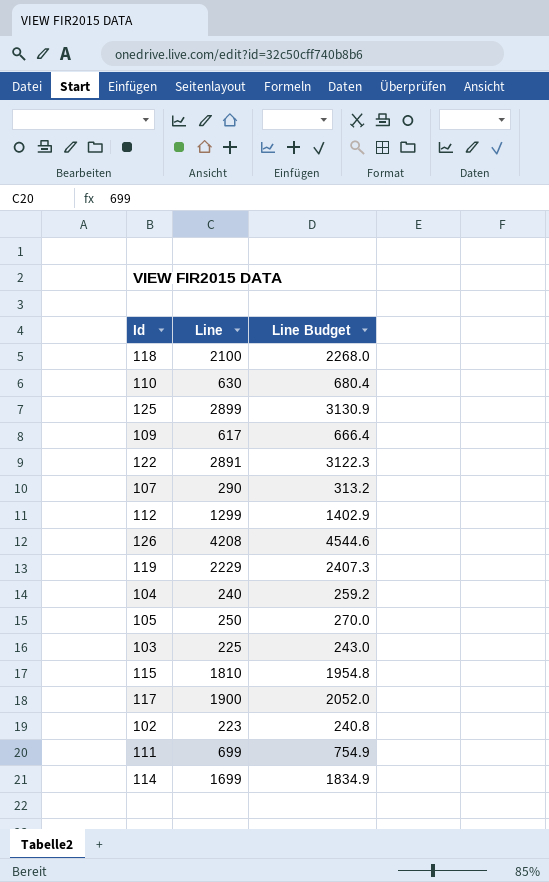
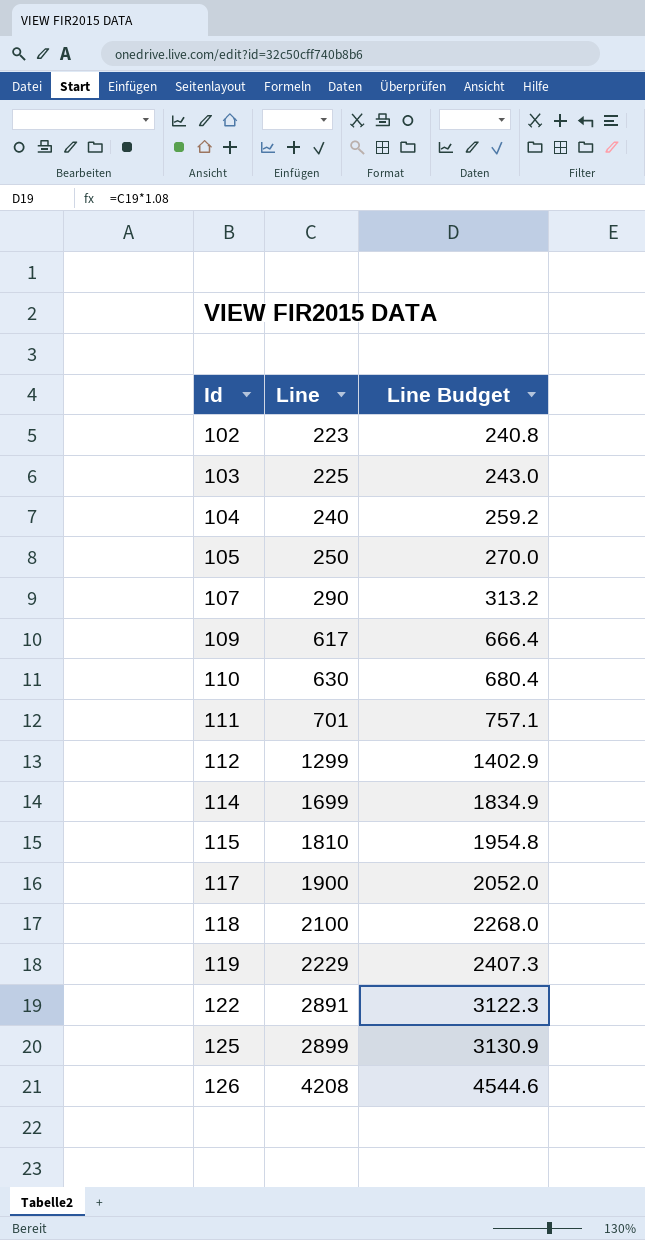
row order: none -> Id ascending
111 | Line: 699 -> 701
111 | Line Budget: 754.9 -> 757.1

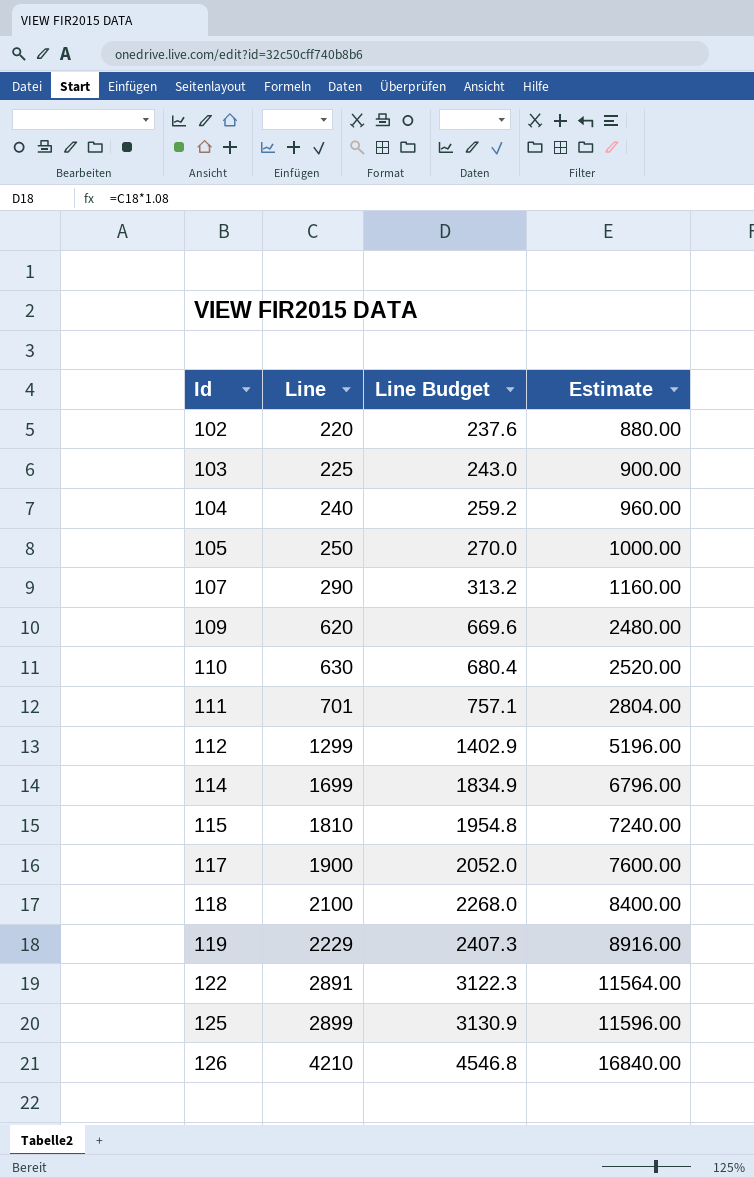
column Estimate | formula: none -> [Line] * 4
102 | Line: 223 -> 220
102 | Line Budget: 240.8 -> 237.6
109 | Line: 617 -> 620
109 | Line Budget: 666.4 -> 669.6
126 | Line: 4208 -> 4210
126 | Line Budget: 4544.6 -> 4546.8

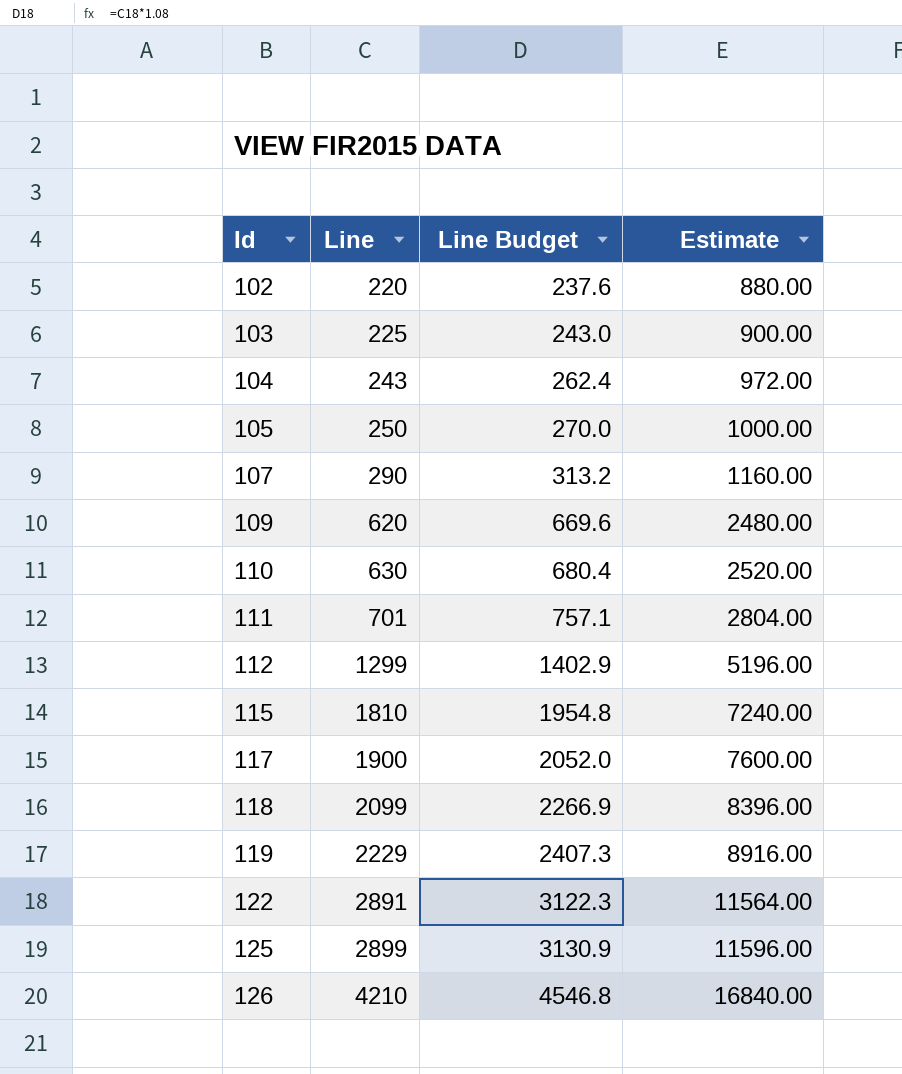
row 114: 1699 | 1834.9 | 6796.00 -> none
104 | Line: 240 -> 243
104 | Line Budget: 259.2 -> 262.4
104 | Estimate: 960.00 -> 972.00
118 | Line: 2100 -> 2099
118 | Line Budget: 2268.0 -> 2266.9
118 | Estimate: 8400.00 -> 8396.00

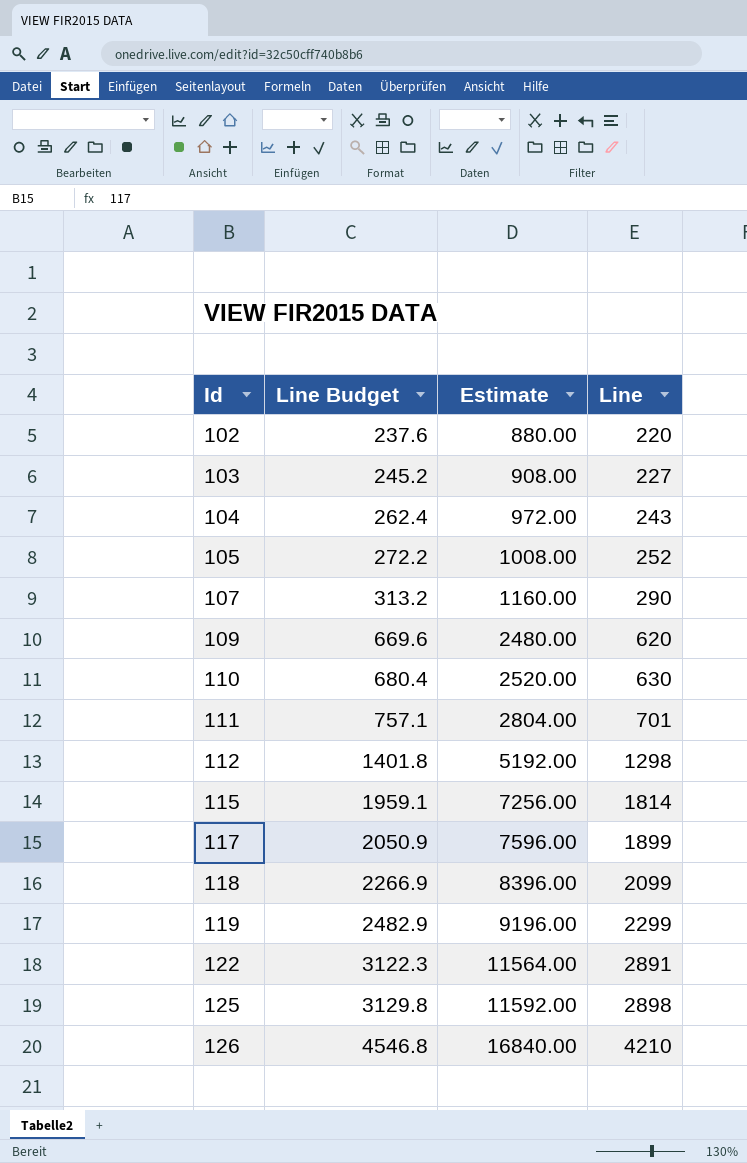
column Line | position: 2 -> 4
103 | Line Budget: 243.0 -> 245.2
103 | Estimate: 900.00 -> 908.00
103 | Line: 225 -> 227
105 | Line Budget: 270.0 -> 272.2
105 | Estimate: 1000.00 -> 1008.00
105 | Line: 250 -> 252
112 | Line Budget: 1402.9 -> 1401.8
112 | Estimate: 5196.00 -> 5192.00
112 | Line: 1299 -> 1298
115 | Line Budget: 1954.8 -> 1959.1
115 | Estimate: 7240.00 -> 7256.00
115 | Line: 1810 -> 1814
117 | Line Budget: 2052.0 -> 2050.9
117 | Estimate: 7600.00 -> 7596.00
117 | Line: 1900 -> 1899
119 | Line Budget: 2407.3 -> 2482.9
119 | Estimate: 8916.00 -> 9196.00
119 | Line: 2229 -> 2299
125 | Line Budget: 3130.9 -> 3129.8
125 | Estimate: 11596.00 -> 11592.00
125 | Line: 2899 -> 2898

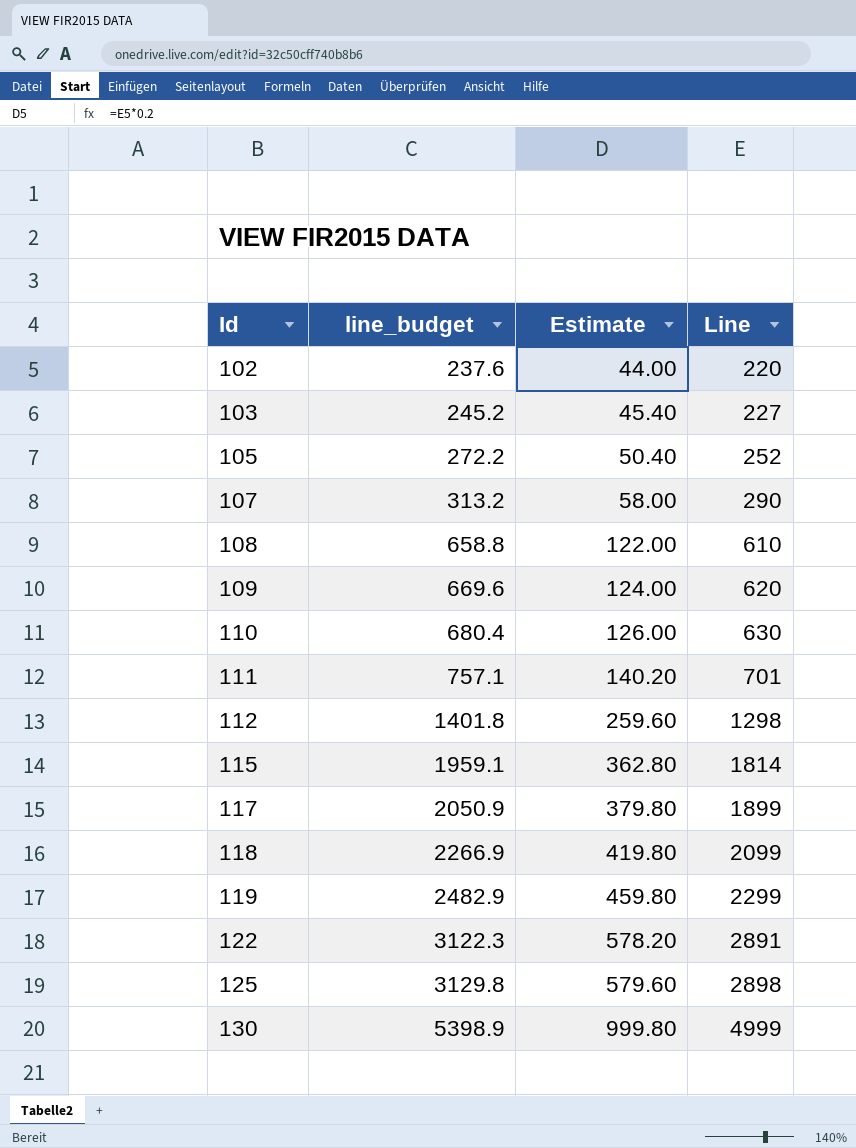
column name: Line Budget -> line_budget
column Estimate | formula: [Line] * 4 -> [Line] * 0.2
row 104: 262.4 | 972.00 | 243 -> none
row 126: 4546.8 | 16840.00 | 4210 -> none
row 108: none -> 658.8 | 122.00 | 610
row 130: none -> 5398.9 | 999.80 | 4999

